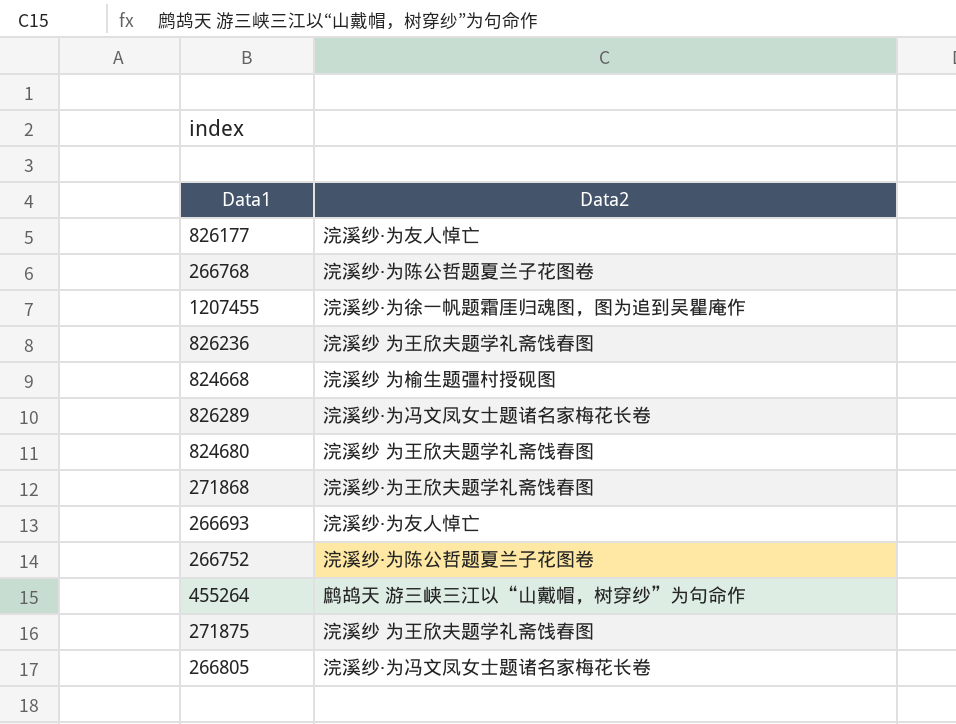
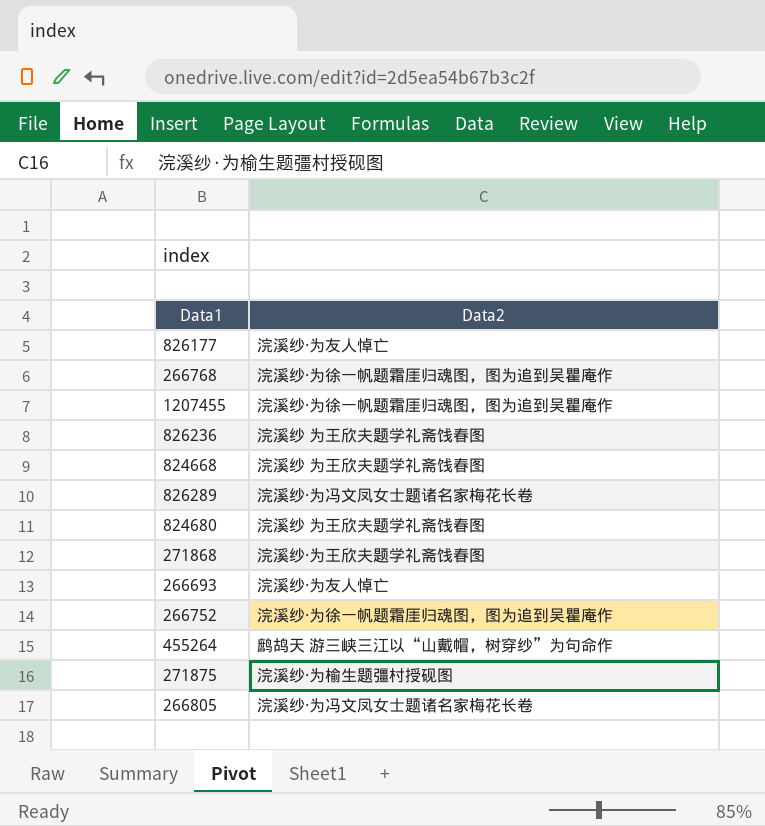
266768 | Data2: 浣溪纱·为陈公哲题夏兰子花图卷 -> 浣溪纱·为徐一帆题霜厓归魂图，图为追到吴瞿庵作
824668 | Data2: 浣溪纱 为榆生题彊村授砚图 -> 浣溪纱 为王欣夫题学礼斋饯春图
266752 | Data2: 浣溪纱·为陈公哲题夏兰子花图卷 -> 浣溪纱·为徐一帆题霜厓归魂图，图为追到吴瞿庵作
271875 | Data2: 浣溪纱 为王欣夫题学礼斋饯春图 -> 浣溪纱·为榆生题彊村授砚图

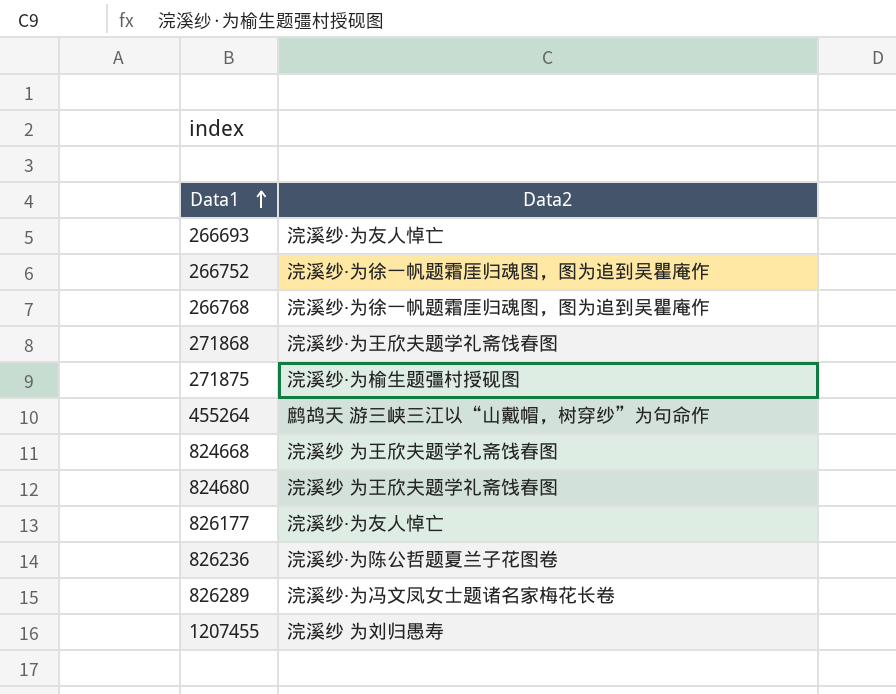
row order: none -> Data1 ascending
row 266805: 浣溪纱·为冯文凤女士题诸名家梅花长卷 -> none
826236 | Data2: 浣溪纱 为王欣夫题学礼斋饯春图 -> 浣溪纱·为陈公哲题夏兰子花图卷
1207455 | Data2: 浣溪纱·为徐一帆题霜厓归魂图，图为追到吴瞿庵作 -> 浣溪纱 为刘归愚寿

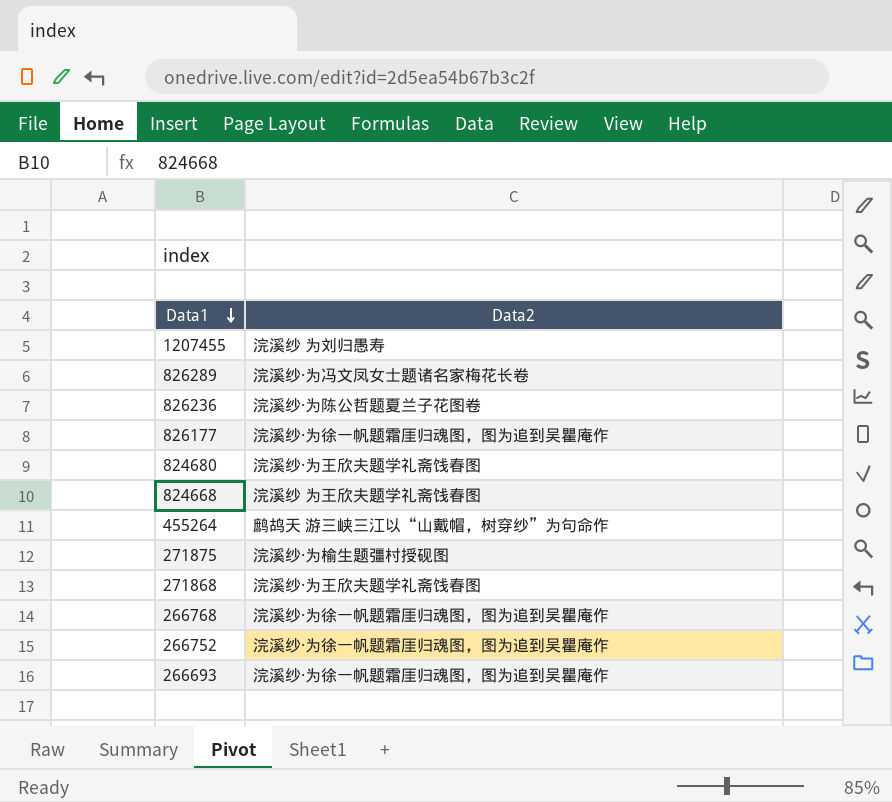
row order: Data1 ascending -> Data1 descending
826177 | Data2: 浣溪纱·为友人悼亡 -> 浣溪纱·为徐一帆题霜厓归魂图，图为追到吴瞿庵作
824680 | Data2: 浣溪纱 为王欣夫题学礼斋饯春图 -> 浣溪纱·为王欣夫题学礼斋饯春图
266693 | Data2: 浣溪纱·为友人悼亡 -> 浣溪纱·为徐一帆题霜厓归魂图，图为追到吴瞿庵作

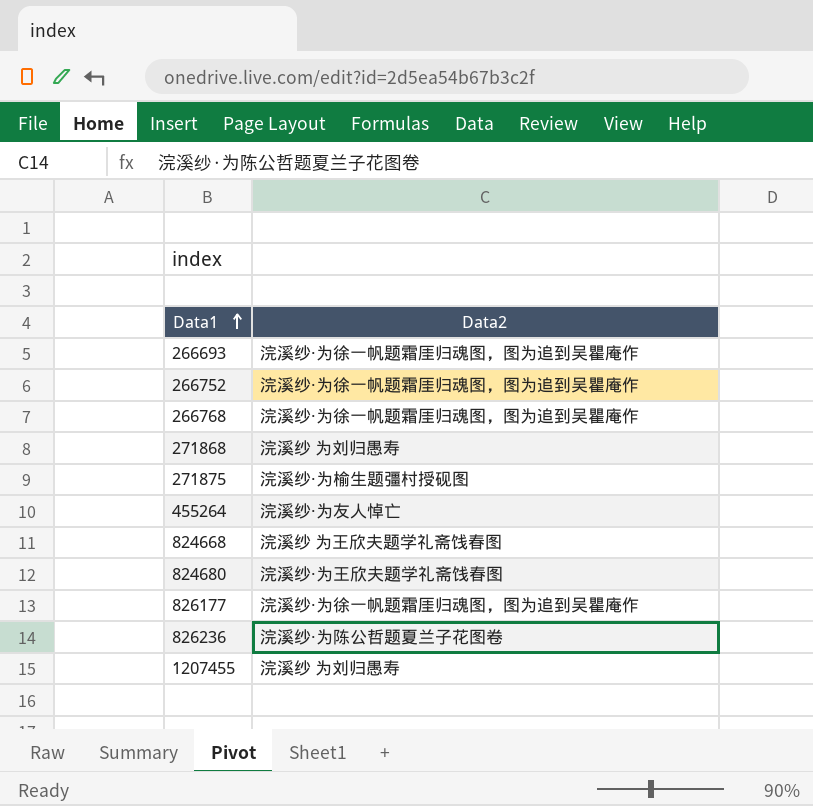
row order: Data1 descending -> Data1 ascending
row 826289: 浣溪纱·为冯文凤女士题诸名家梅花长卷 -> none
271868 | Data2: 浣溪纱·为王欣夫题学礼斋饯春图 -> 浣溪纱 为刘归愚寿
455264 | Data2: 鹧鸪天 游三峡三江以“山戴帽，树穿纱”为句命作 -> 浣溪纱·为友人悼亡

